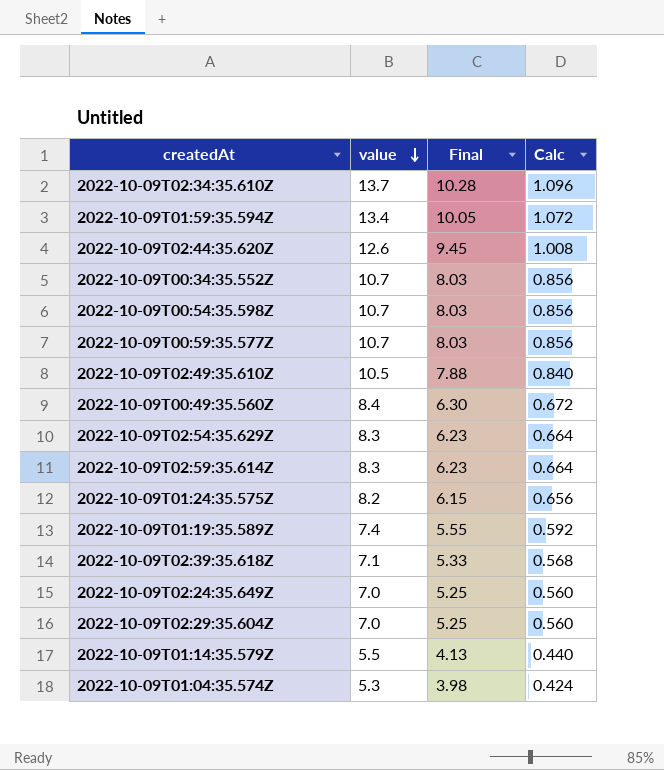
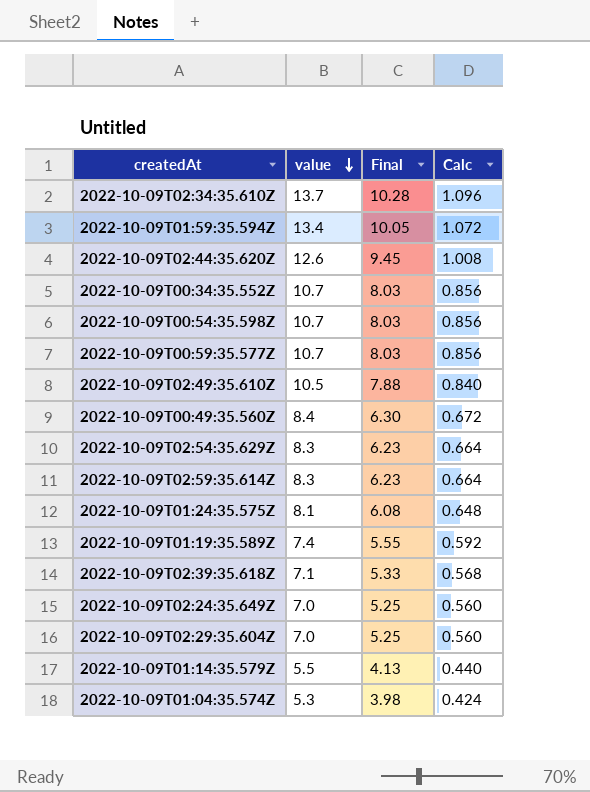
2022-10-09T01:24:35.575Z | value: 8.2 -> 8.1
2022-10-09T01:24:35.575Z | Final: 6.15 -> 6.08
2022-10-09T01:24:35.575Z | Calc: 0.656 -> 0.648

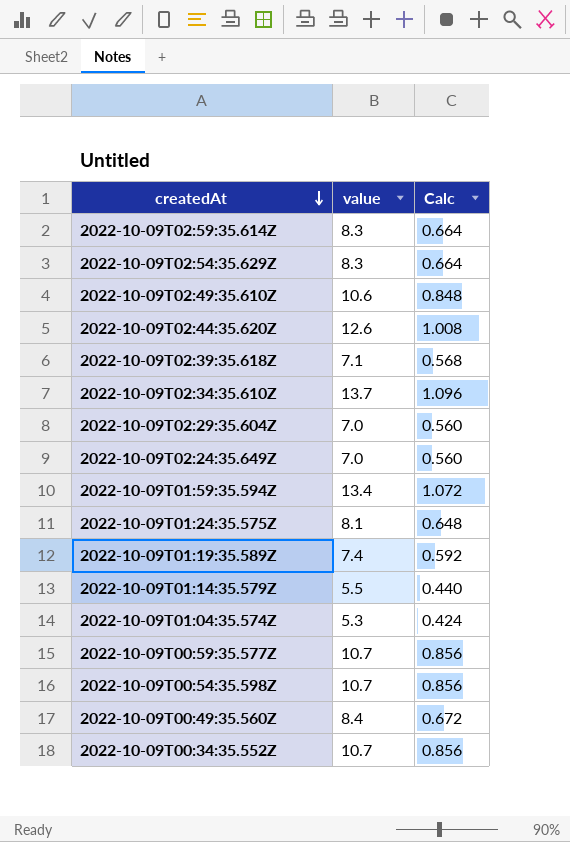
row order: value descending -> createdAt descending
column Final | formula: [value] * 0.75 -> none
2022-10-09T02:49:35.610Z | value: 10.5 -> 10.6
2022-10-09T02:49:35.610Z | Calc: 0.840 -> 0.848

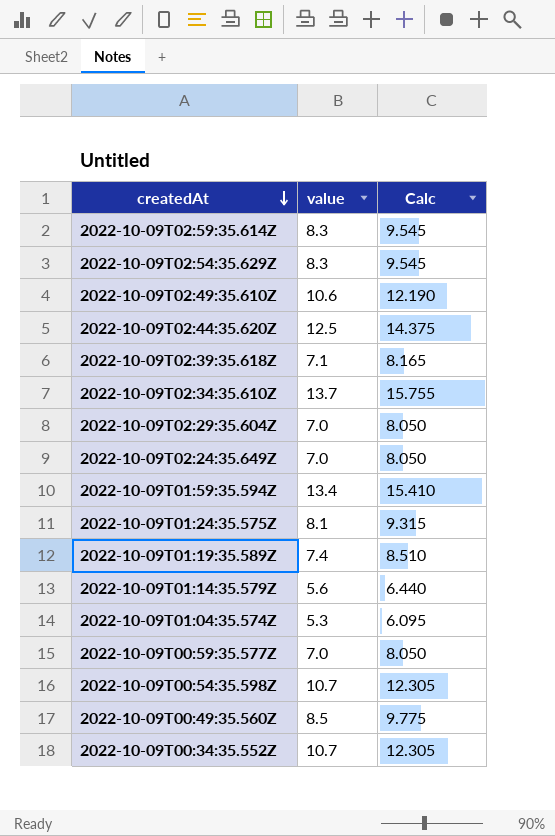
column Calc | formula: [value] * 0.08 -> [value] * 1.15
2022-10-09T02:44:35.620Z | value: 12.6 -> 12.5
2022-10-09T01:14:35.579Z | value: 5.5 -> 5.6
2022-10-09T00:59:35.577Z | value: 10.7 -> 7.0
2022-10-09T00:49:35.560Z | value: 8.4 -> 8.5

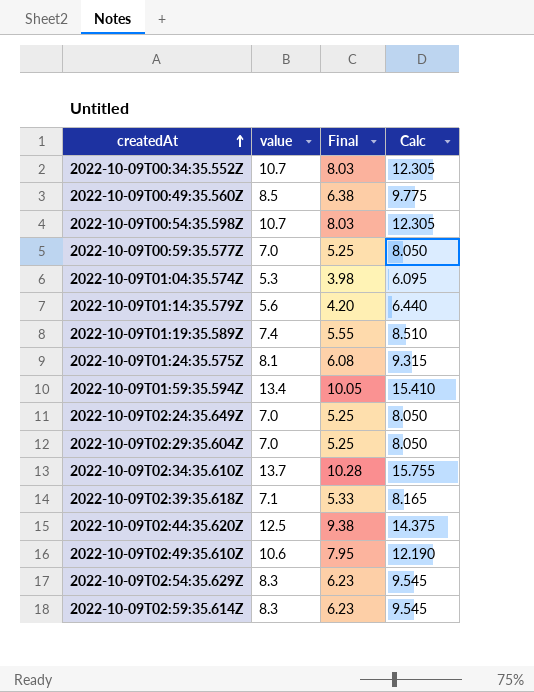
row order: createdAt descending -> createdAt ascending
column Final | formula: none -> [value] * 0.75

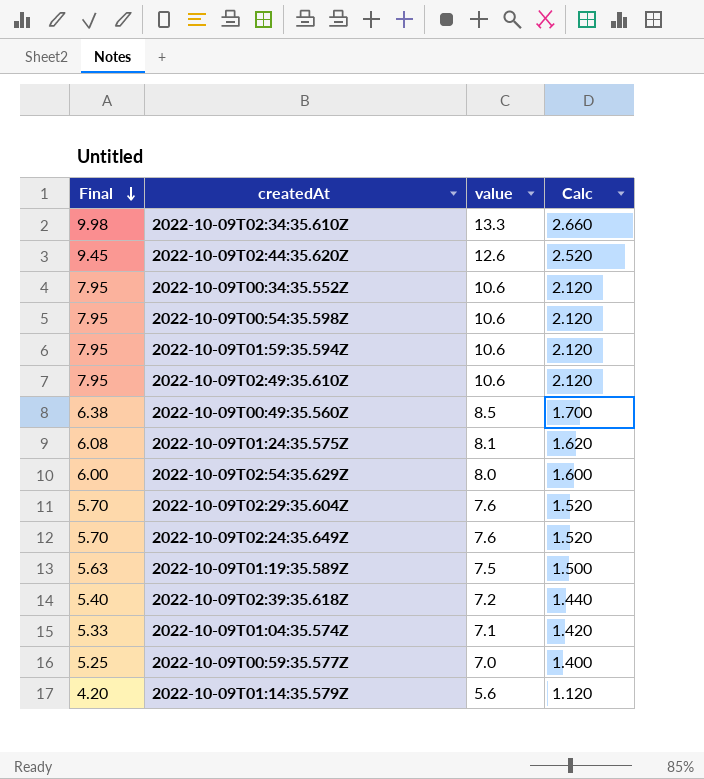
row order: createdAt ascending -> Final descending
column Final | position: 3 -> 1
column Calc | formula: [value] * 1.15 -> [value] * 0.2
row 2022-10-09T02:59:35.614Z: 8.3 | 6.23 | 9.545 -> none
2022-10-09T02:34:35.610Z | Final: 10.28 -> 9.98
2022-10-09T02:34:35.610Z | value: 13.7 -> 13.3
2022-10-09T02:44:35.620Z | Final: 9.38 -> 9.45
2022-10-09T02:44:35.620Z | value: 12.5 -> 12.6
2022-10-09T00:34:35.552Z | Final: 8.03 -> 7.95
2022-10-09T00:34:35.552Z | value: 10.7 -> 10.6
2022-10-09T00:54:35.598Z | Final: 8.03 -> 7.95
2022-10-09T00:54:35.598Z | value: 10.7 -> 10.6
2022-10-09T01:59:35.594Z | Final: 10.05 -> 7.95
2022-10-09T01:59:35.594Z | value: 13.4 -> 10.6
2022-10-09T02:54:35.629Z | Final: 6.23 -> 6.00
2022-10-09T02:54:35.629Z | value: 8.3 -> 8.0
2022-10-09T02:29:35.604Z | Final: 5.25 -> 5.70
2022-10-09T02:29:35.604Z | value: 7.0 -> 7.6
2022-10-09T02:24:35.649Z | Final: 5.25 -> 5.70
2022-10-09T02:24:35.649Z | value: 7.0 -> 7.6
2022-10-09T01:19:35.589Z | Final: 5.55 -> 5.63
2022-10-09T01:19:35.589Z | value: 7.4 -> 7.5
2022-10-09T02:39:35.618Z | Final: 5.33 -> 5.40
2022-10-09T02:39:35.618Z | value: 7.1 -> 7.2
2022-10-09T01:04:35.574Z | Final: 3.98 -> 5.33
2022-10-09T01:04:35.574Z | value: 5.3 -> 7.1

